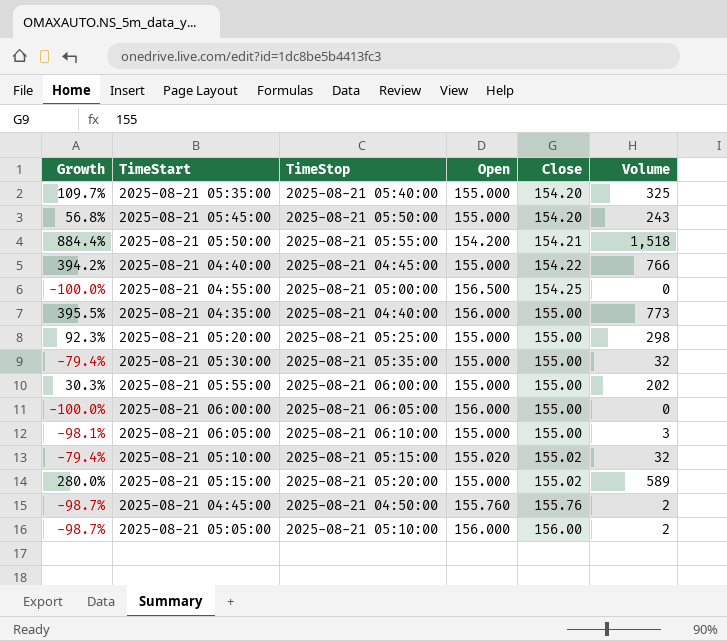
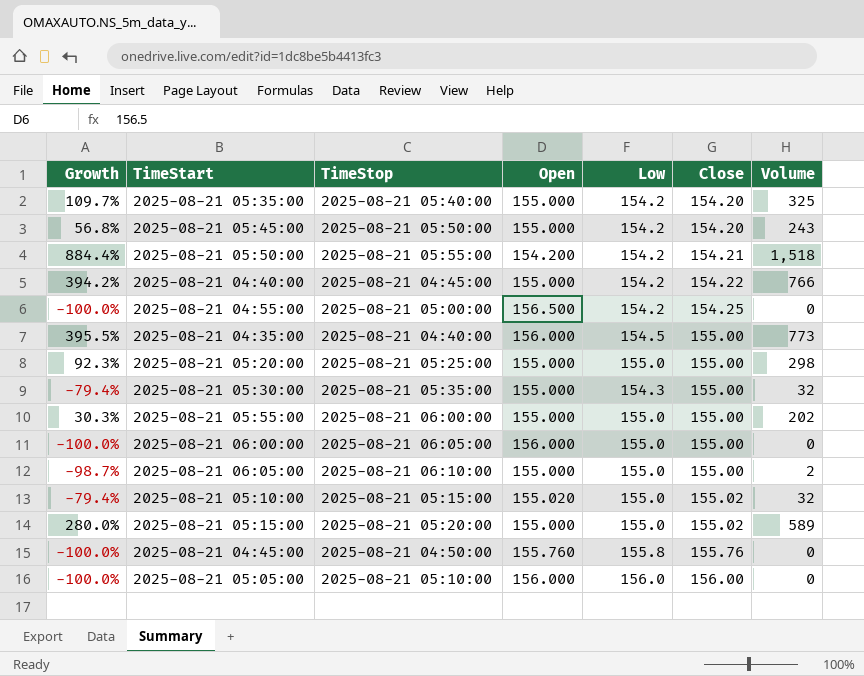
column Low | position: none -> 5
2025-08-21 06:05:00 | Growth: -98.1% -> -98.7%
2025-08-21 06:05:00 | Volume: 3 -> 2
2025-08-21 04:45:00 | Growth: -98.7% -> -100.0%
2025-08-21 04:45:00 | Volume: 2 -> 0
2025-08-21 05:05:00 | Growth: -98.7% -> -100.0%
2025-08-21 05:05:00 | Volume: 2 -> 0

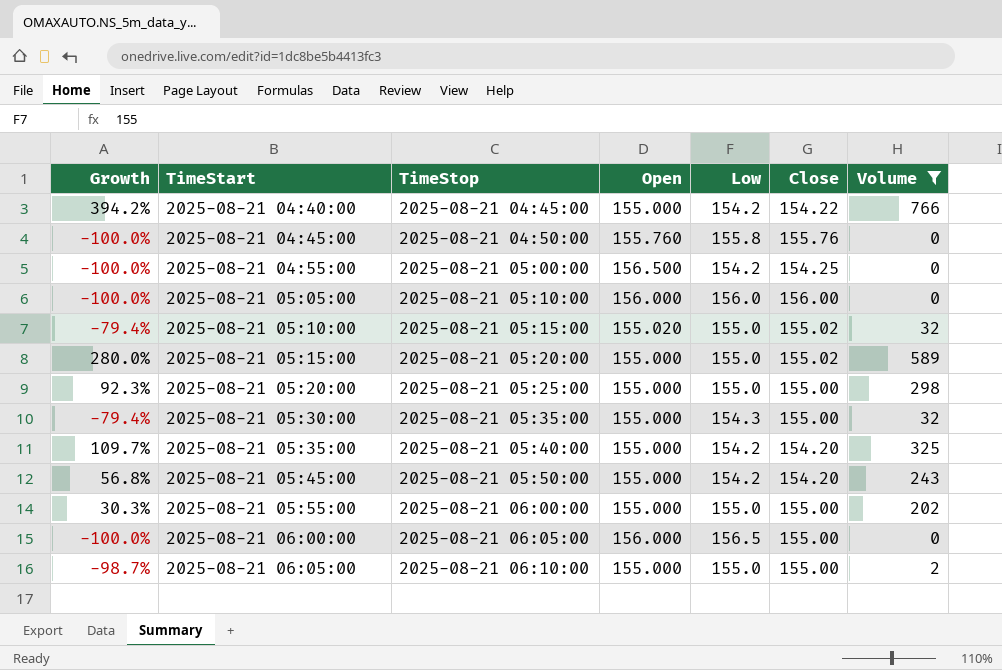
filter: none -> Volume <= 766
row order: Close ascending -> TimeStart ascending
2025-08-21 06:00:00 | Low: 155.0 -> 156.5

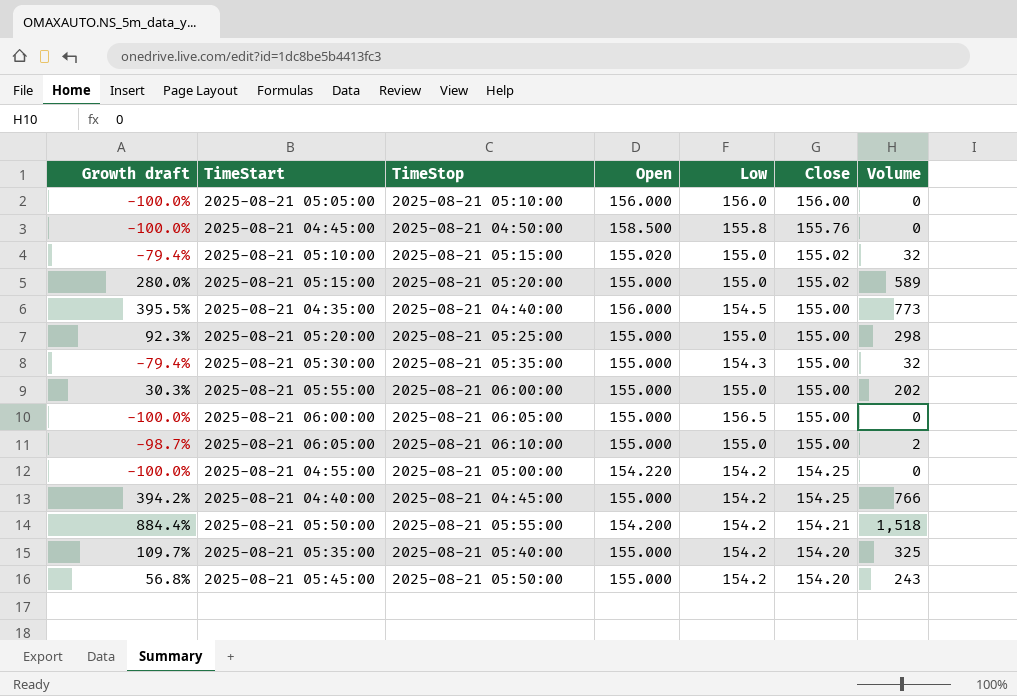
filter: Volume <= 766 -> none
row order: TimeStart ascending -> Close descending
column name: Growth -> Growth draft
2025-08-21 04:45:00 | Open: 155.760 -> 158.500
2025-08-21 06:00:00 | Open: 156.000 -> 155.000
2025-08-21 04:55:00 | Open: 156.500 -> 154.220
2025-08-21 04:40:00 | Close: 154.22 -> 154.25

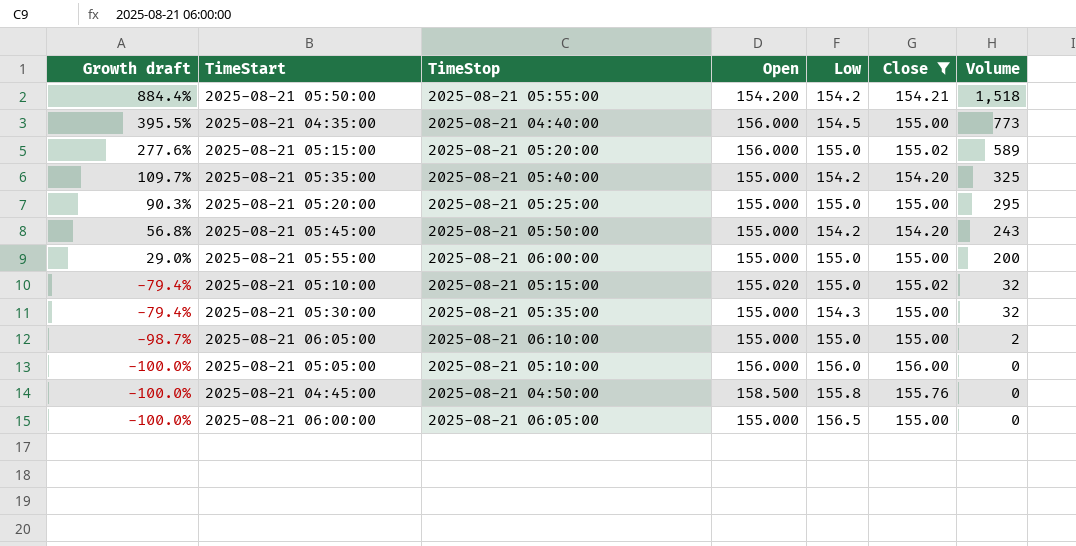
filter: none -> Close != 154.25
row order: Close descending -> Growth draft descending
2025-08-21 05:15:00 | Growth draft: 280.0% -> 277.6%
2025-08-21 05:15:00 | Open: 155.000 -> 156.000
2025-08-21 05:20:00 | Growth draft: 92.3% -> 90.3%
2025-08-21 05:20:00 | Volume: 298 -> 295
2025-08-21 05:55:00 | Growth draft: 30.3% -> 29.0%
2025-08-21 05:55:00 | Volume: 202 -> 200

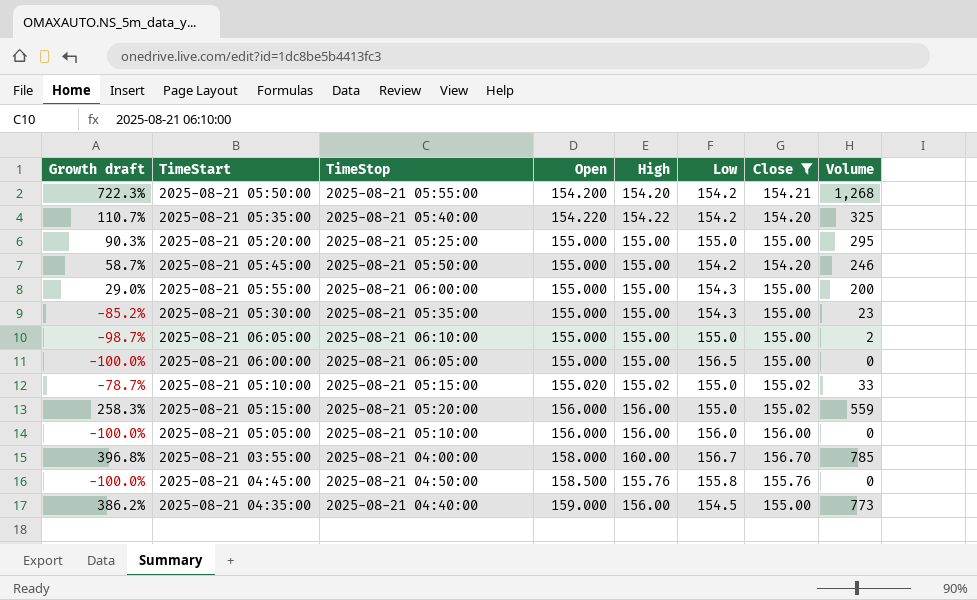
row order: Growth draft descending -> Open ascending
column High | position: none -> 5
2025-08-21 05:50:00 | Growth draft: 884.4% -> 722.3%
2025-08-21 05:50:00 | Volume: 1,518 -> 1,268
2025-08-21 05:35:00 | Growth draft: 109.7% -> 110.7%
2025-08-21 05:35:00 | Open: 155.000 -> 154.220
2025-08-21 05:45:00 | Growth draft: 56.8% -> 58.7%
2025-08-21 05:45:00 | Volume: 243 -> 246
2025-08-21 05:55:00 | Low: 155.0 -> 154.3
2025-08-21 05:30:00 | Growth draft: -79.4% -> -85.2%
2025-08-21 05:30:00 | Volume: 32 -> 23
2025-08-21 05:10:00 | Growth draft: -79.4% -> -78.7%
2025-08-21 05:10:00 | Volume: 32 -> 33
2025-08-21 05:15:00 | Growth draft: 277.6% -> 258.3%
2025-08-21 05:15:00 | Volume: 589 -> 559
row 2025-08-21 03:55:00: none -> 396.8% | 2025-08-21 04:00:00 | 158.000 | 160.00 | 156.7 | 156.70 | 785
2025-08-21 04:35:00 | Growth draft: 395.5% -> 386.2%
2025-08-21 04:35:00 | Open: 156.000 -> 159.000

